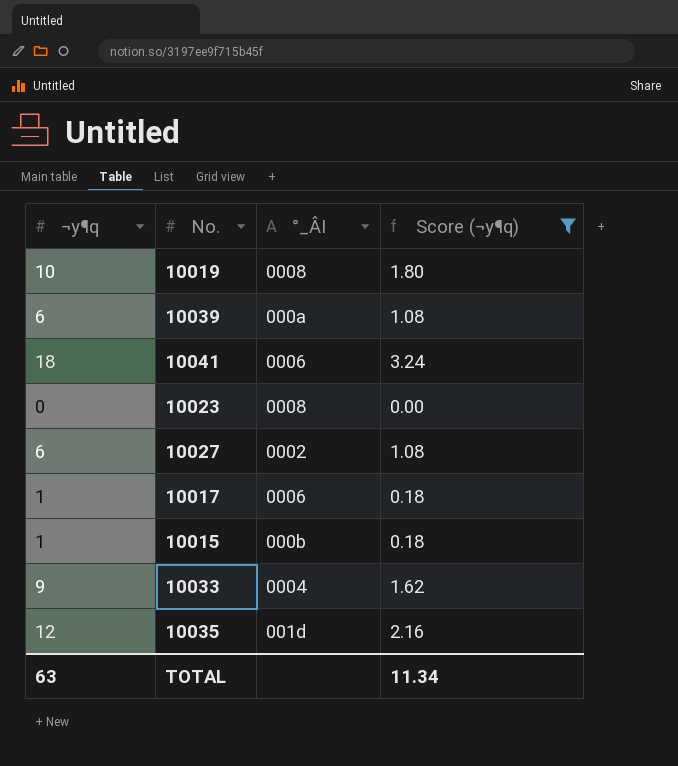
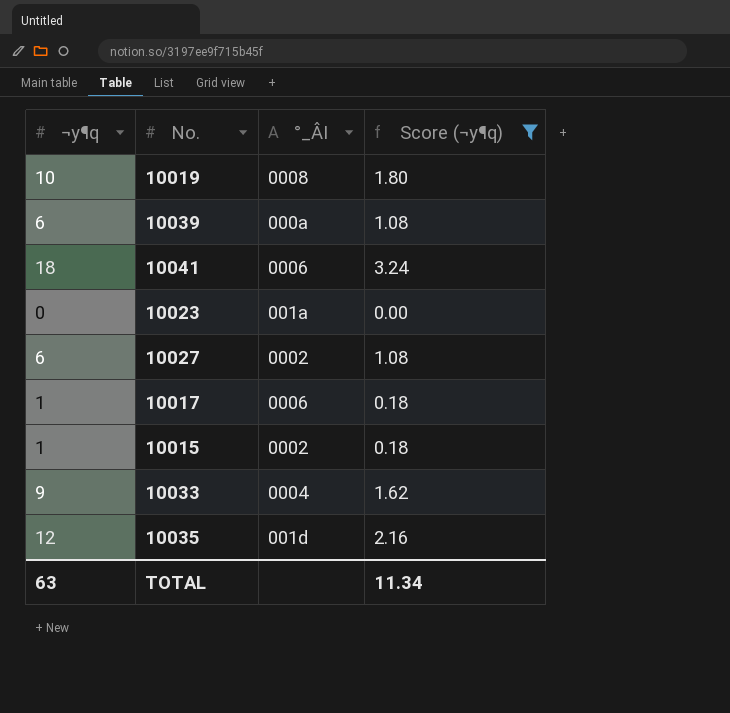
10023 | °_ÂI: 0008 -> 001a
10015 | °_ÂI: 000b -> 0002

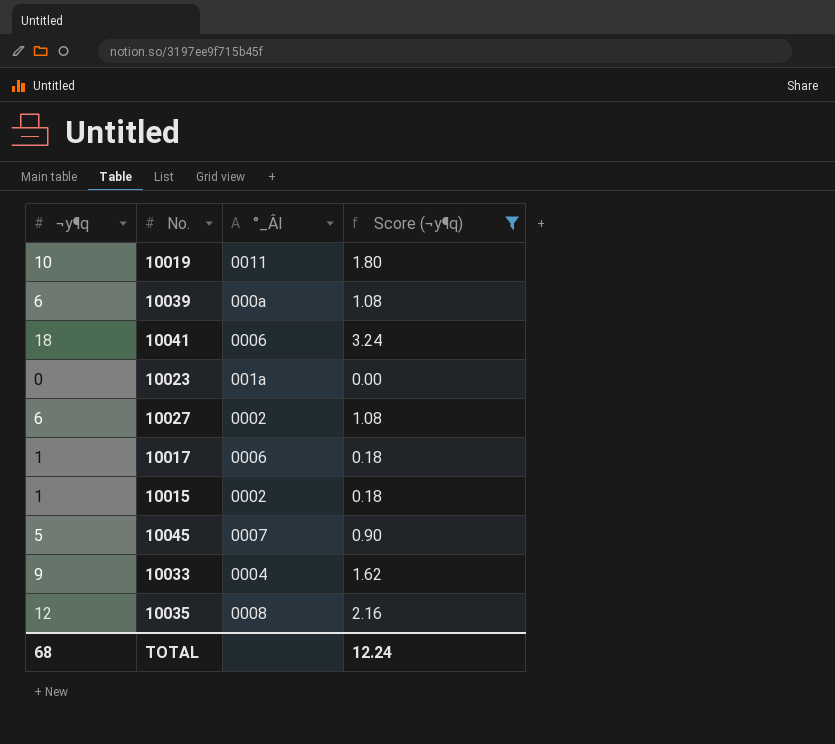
10019 | °_ÂI: 0008 -> 0011
row 10045: none -> 5 | 0007 | 0.90
10035 | °_ÂI: 001d -> 0008
TOTAL | ¬y¶q: 63 -> 68
TOTAL | Score (¬y¶q): 11.34 -> 12.24

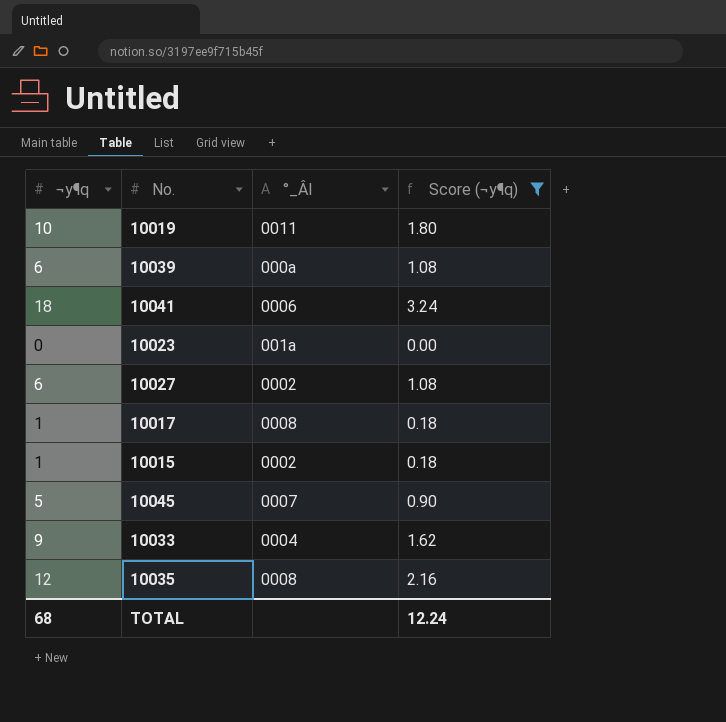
10017 | °_ÂI: 0006 -> 0008

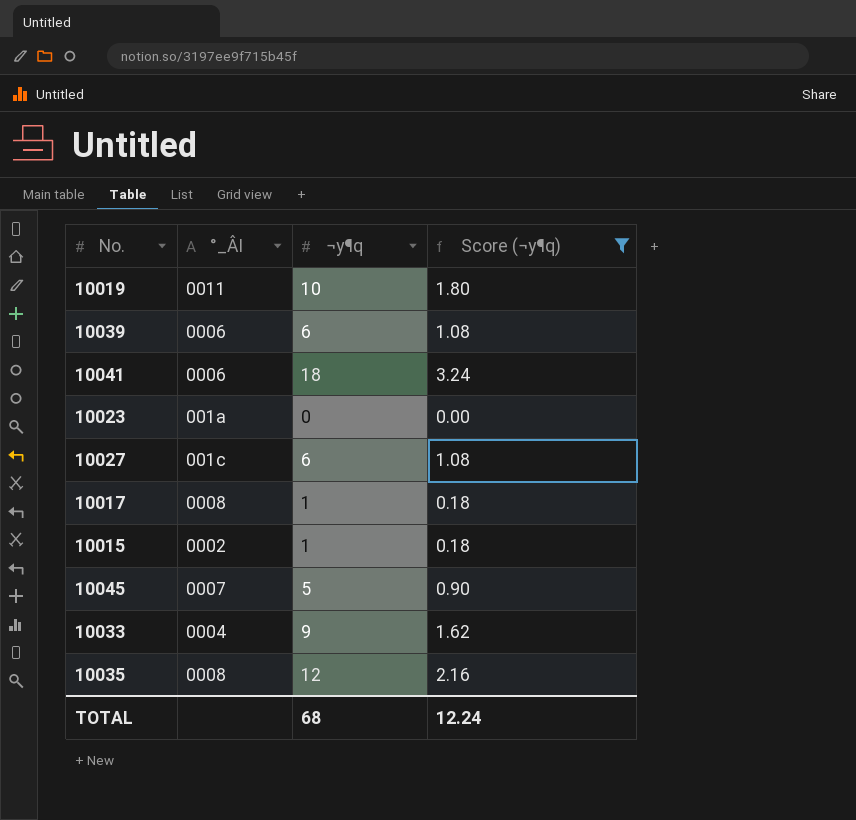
column ¬y¶q | position: 1 -> 3
10039 | °_ÂI: 000a -> 0006
10027 | °_ÂI: 0002 -> 001c

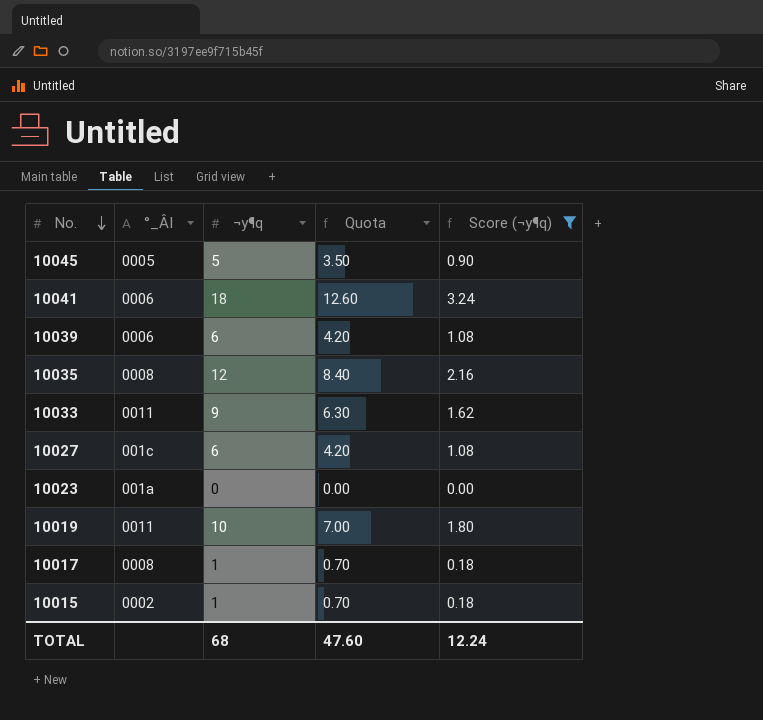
row order: none -> No. descending
column Quota | formula: none -> [¬y¶q] * 0.7
10045 | °_ÂI: 0007 -> 0005
10033 | °_ÂI: 0004 -> 0011

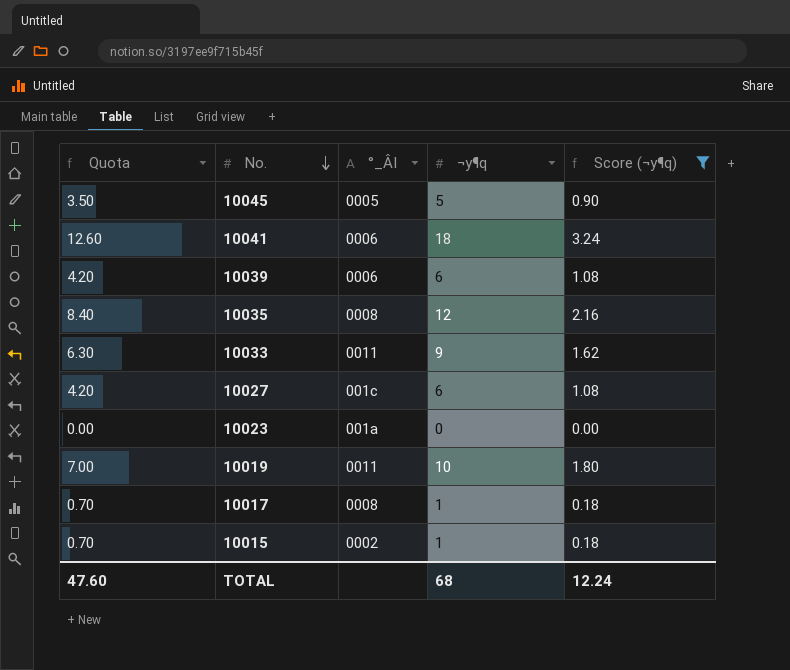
column Quota | position: 4 -> 1

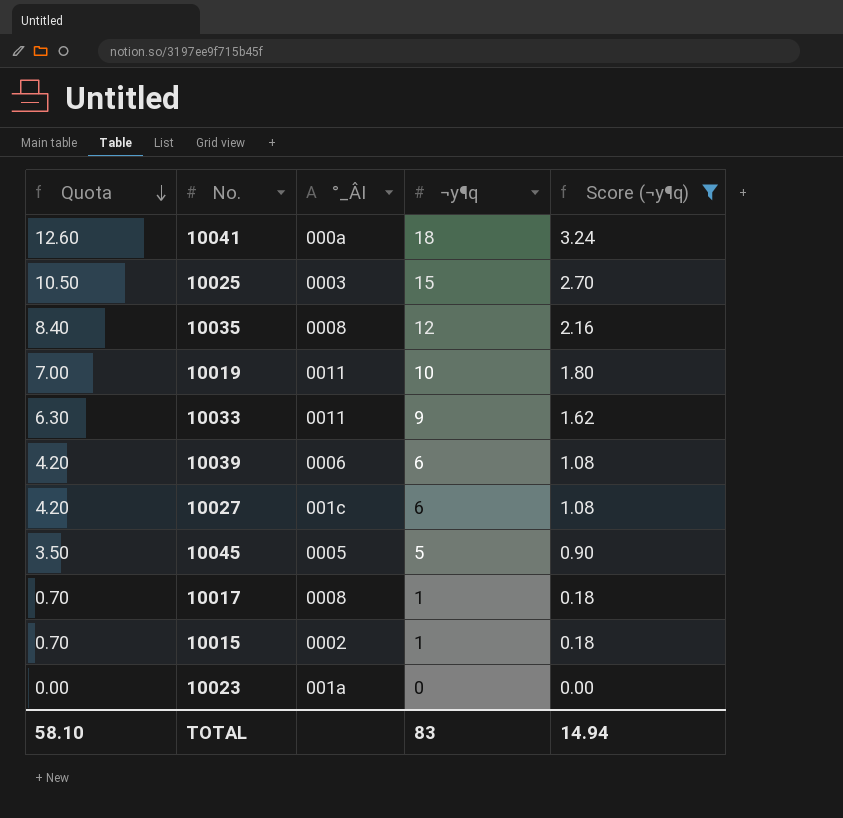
row order: No. descending -> Quota descending
10041 | °_ÂI: 0006 -> 000a
row 10025: none -> 10.50 | 0003 | 15 | 2.70
TOTAL | Quota: 47.60 -> 58.10
TOTAL | ¬y¶q: 68 -> 83
TOTAL | Score (¬y¶q): 12.24 -> 14.94

